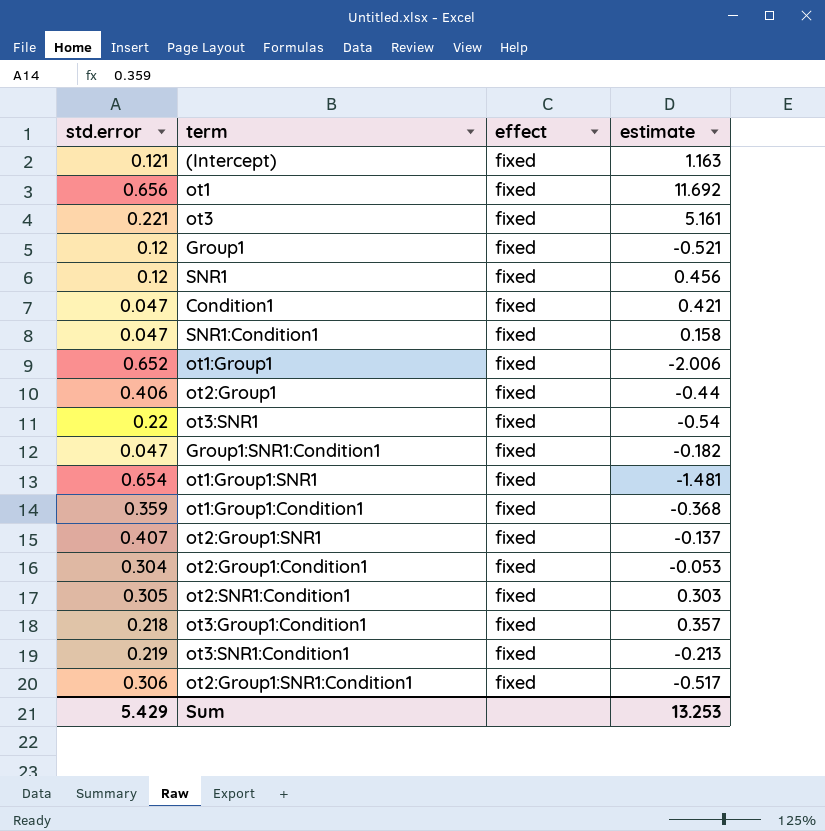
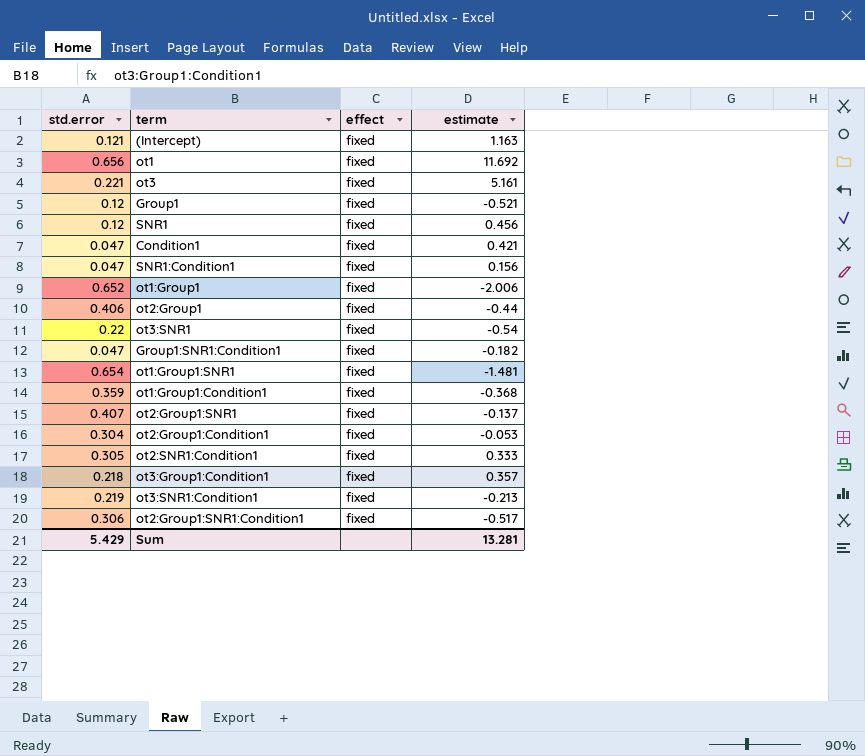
SNR1:Condition1 | estimate: 0.158 -> 0.156
ot2:SNR1:Condition1 | estimate: 0.303 -> 0.333
Sum | estimate: 13.253 -> 13.281

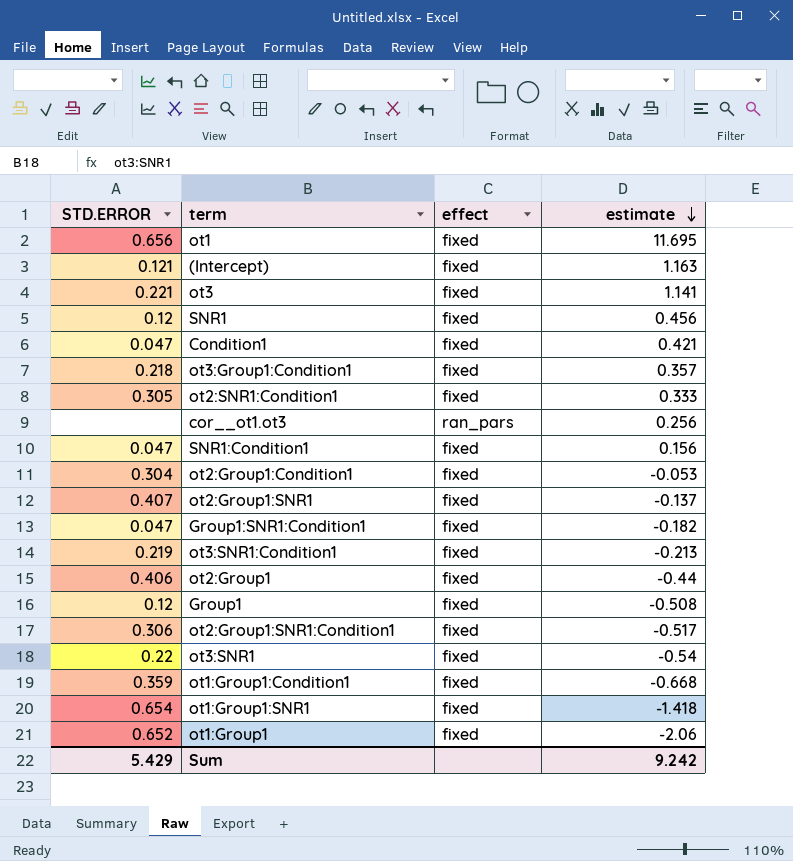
row order: none -> estimate descending
column name: std.error -> STD.ERROR
ot1 | estimate: 11.692 -> 11.695
ot3 | estimate: 5.161 -> 1.141
row cor__ot1.ot3: none -> none | ran_pars | 0.256
Group1 | estimate: -0.521 -> -0.508
ot1:Group1:Condition1 | estimate: -0.368 -> -0.668
ot1:Group1:SNR1 | estimate: -1.481 -> -1.418
ot1:Group1 | estimate: -2.006 -> -2.06
Sum | estimate: 13.281 -> 9.242

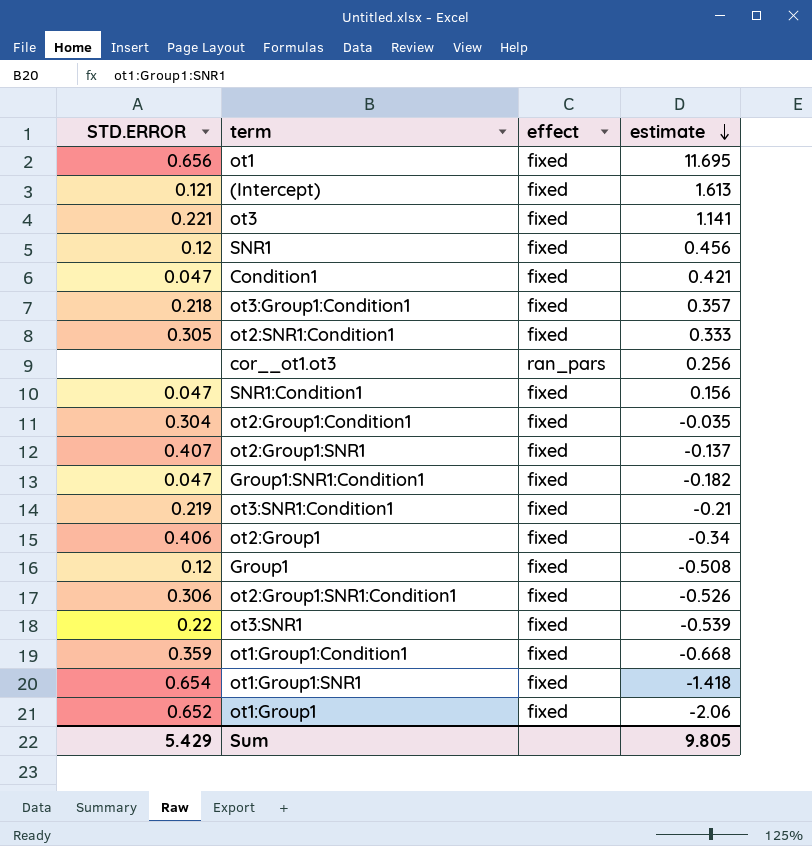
(Intercept) | estimate: 1.163 -> 1.613
ot2:Group1:Condition1 | estimate: -0.053 -> -0.035
ot3:SNR1:Condition1 | estimate: -0.213 -> -0.21
ot2:Group1 | estimate: -0.44 -> -0.34
ot2:Group1:SNR1:Condition1 | estimate: -0.517 -> -0.526
ot3:SNR1 | estimate: -0.54 -> -0.539
Sum | estimate: 9.242 -> 9.805

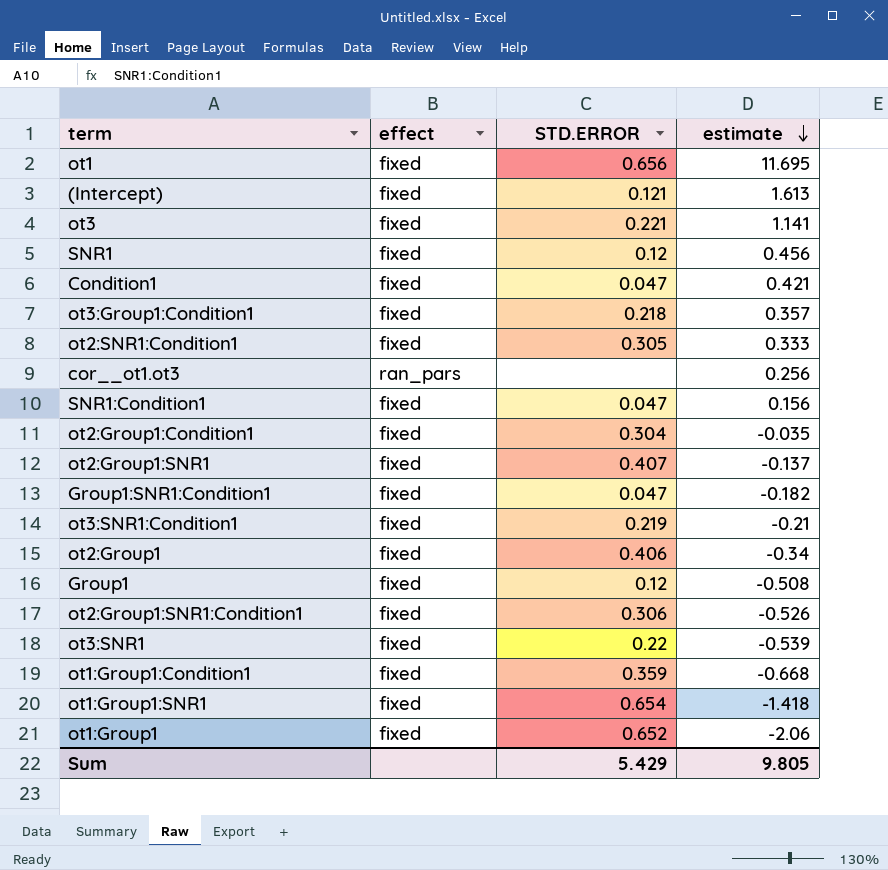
column STD.ERROR | position: 1 -> 3

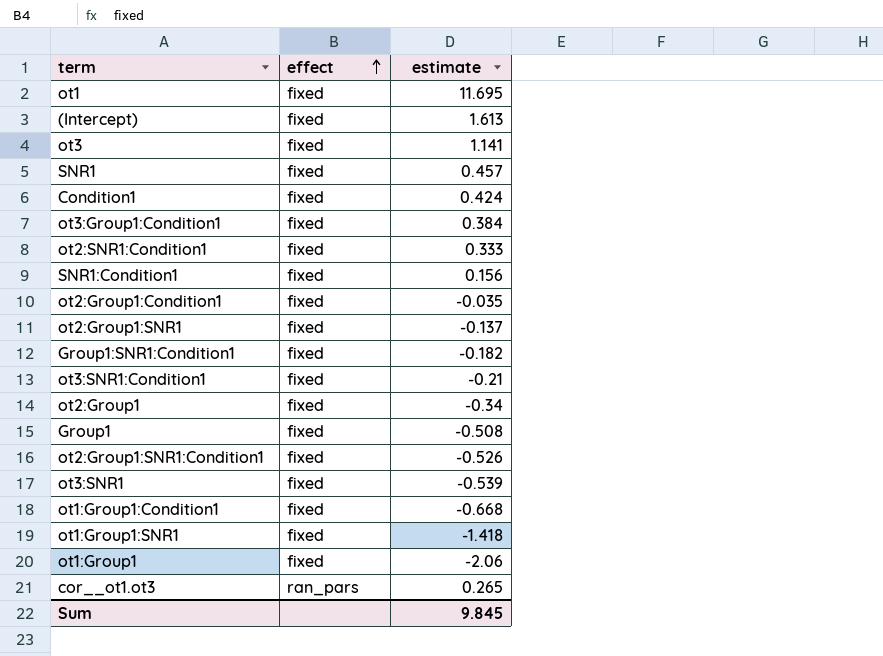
row order: estimate descending -> effect ascending
column STD.ERROR | position: 3 -> none
SNR1 | estimate: 0.456 -> 0.457
Condition1 | estimate: 0.421 -> 0.424
ot3:Group1:Condition1 | estimate: 0.357 -> 0.384
cor__ot1.ot3 | estimate: 0.256 -> 0.265
Sum | estimate: 9.805 -> 9.845

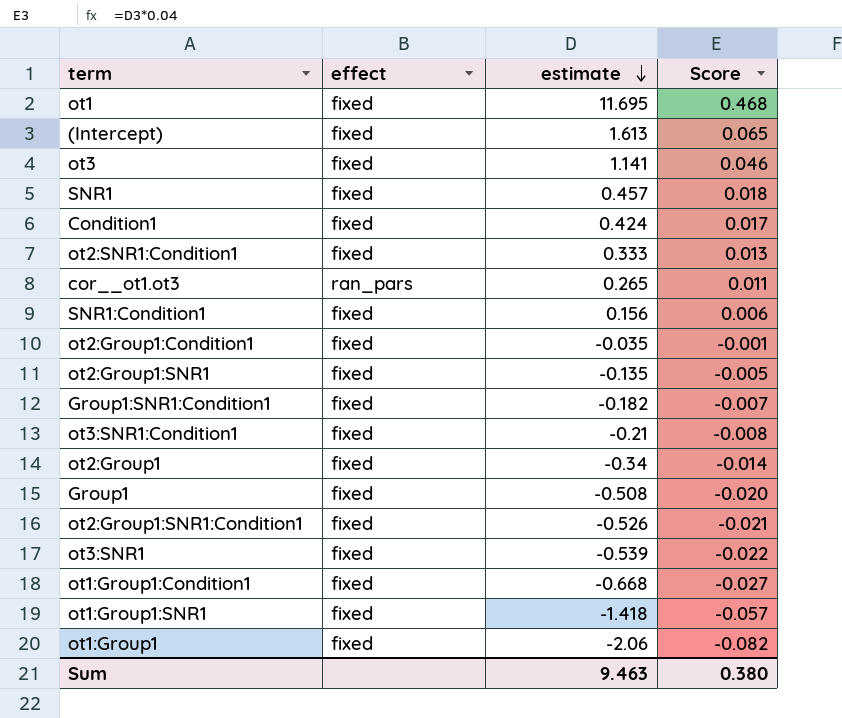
row order: effect ascending -> estimate descending
column Score | formula: none -> [estimate] * 0.04
row ot3:Group1:Condition1: fixed | 0.384 -> none
ot2:Group1:SNR1 | estimate: -0.137 -> -0.135
Sum | estimate: 9.845 -> 9.463

